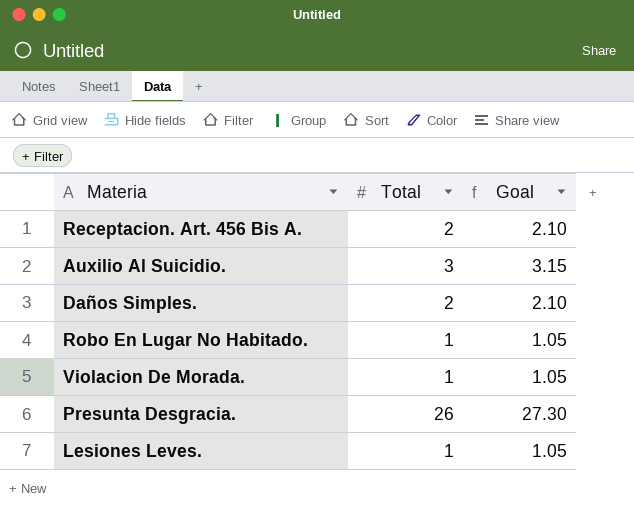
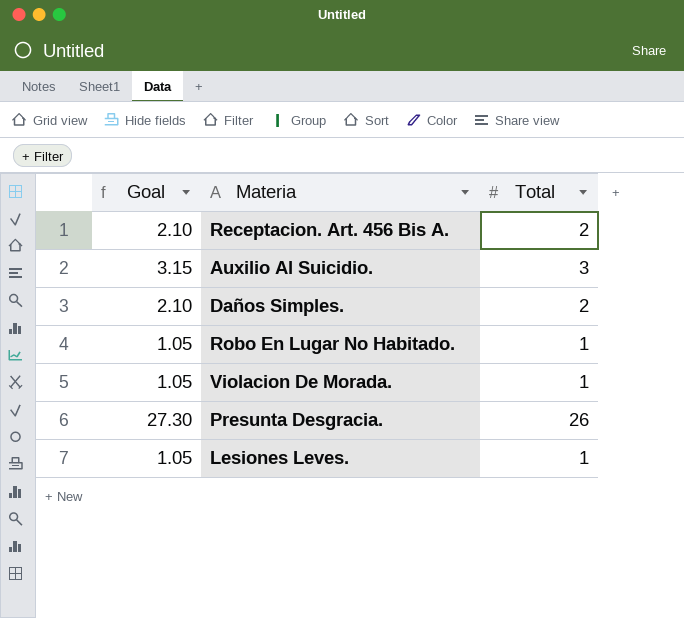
column Goal | position: 3 -> 1

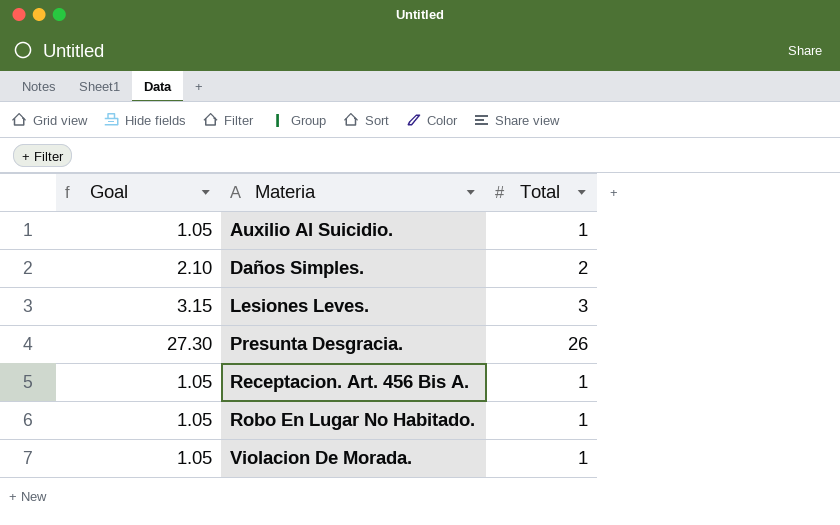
row order: none -> Materia ascending
Auxilio Al Suicidio. | Goal: 3.15 -> 1.05
Auxilio Al Suicidio. | Total: 3 -> 1
Lesiones Leves. | Goal: 1.05 -> 3.15
Lesiones Leves. | Total: 1 -> 3
Receptacion. Art. 456 Bis A. | Goal: 2.10 -> 1.05
Receptacion. Art. 456 Bis A. | Total: 2 -> 1

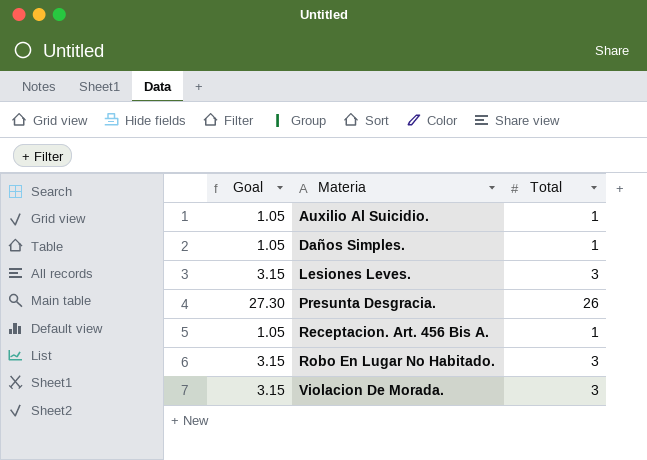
Daños Simples. | Goal: 2.10 -> 1.05
Daños Simples. | Total: 2 -> 1
Robo En Lugar No Habitado. | Goal: 1.05 -> 3.15
Robo En Lugar No Habitado. | Total: 1 -> 3
Violacion De Morada. | Goal: 1.05 -> 3.15
Violacion De Morada. | Total: 1 -> 3

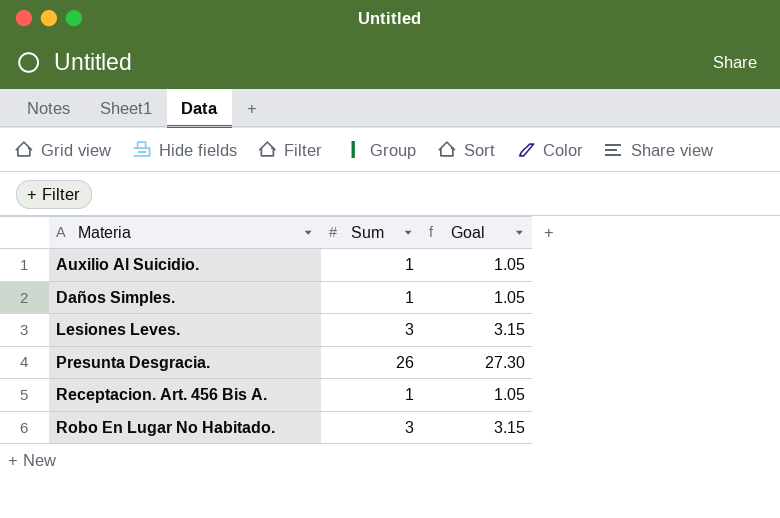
column name: Total -> Sum
column Goal | position: 1 -> 3
row Violacion De Morada.: 3.15 | 3 -> none

